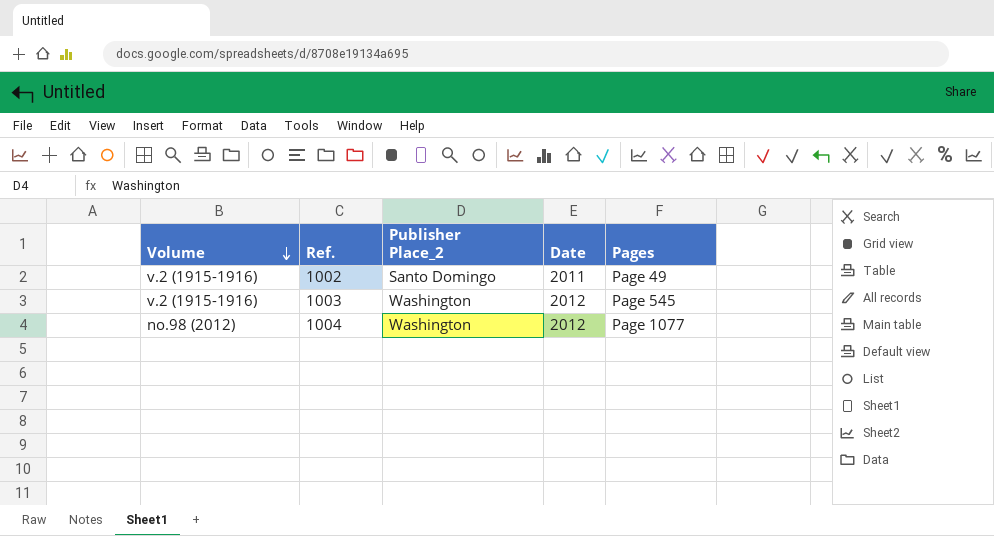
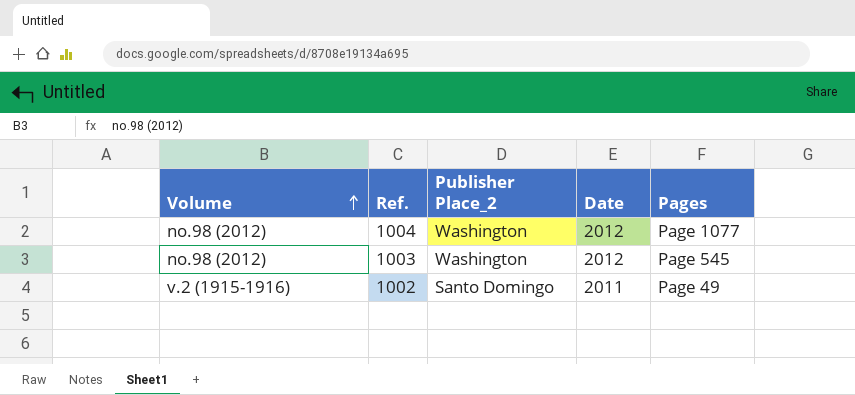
row order: Volume descending -> Volume ascending
1003 | Volume: v.2 (1915-1916) -> no.98 (2012)

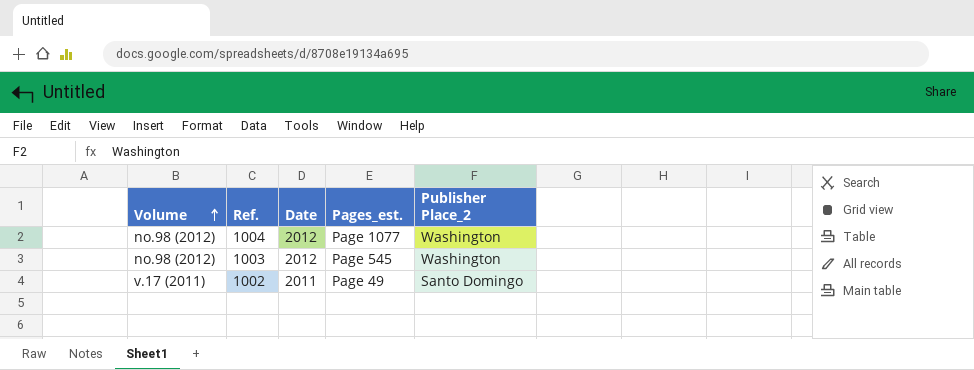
column name: Pages -> Pages_est.
column Publisher Place_2 | position: 3 -> 5
1002 | Volume: v.2 (1915-1916) -> v.17 (2011)

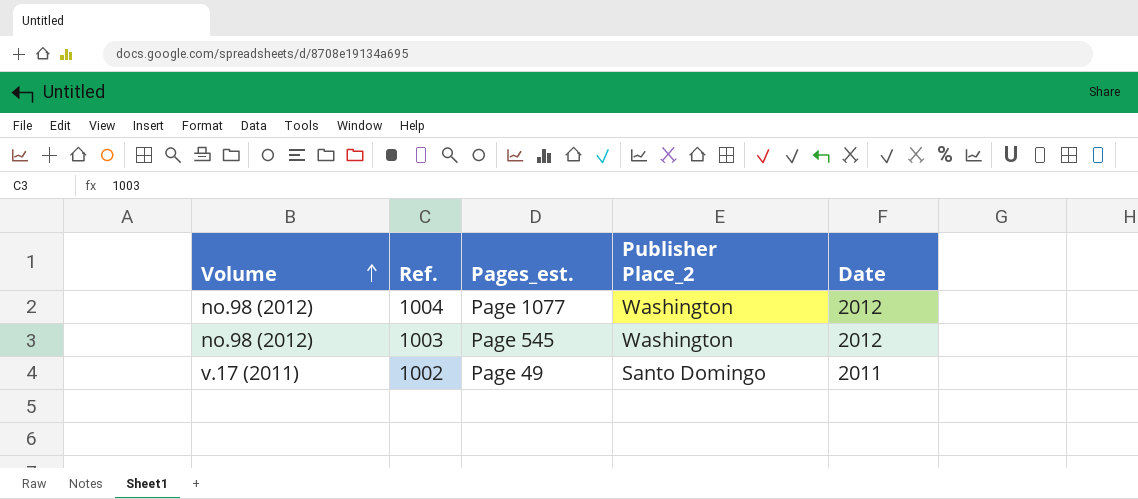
column Date | position: 3 -> 5

